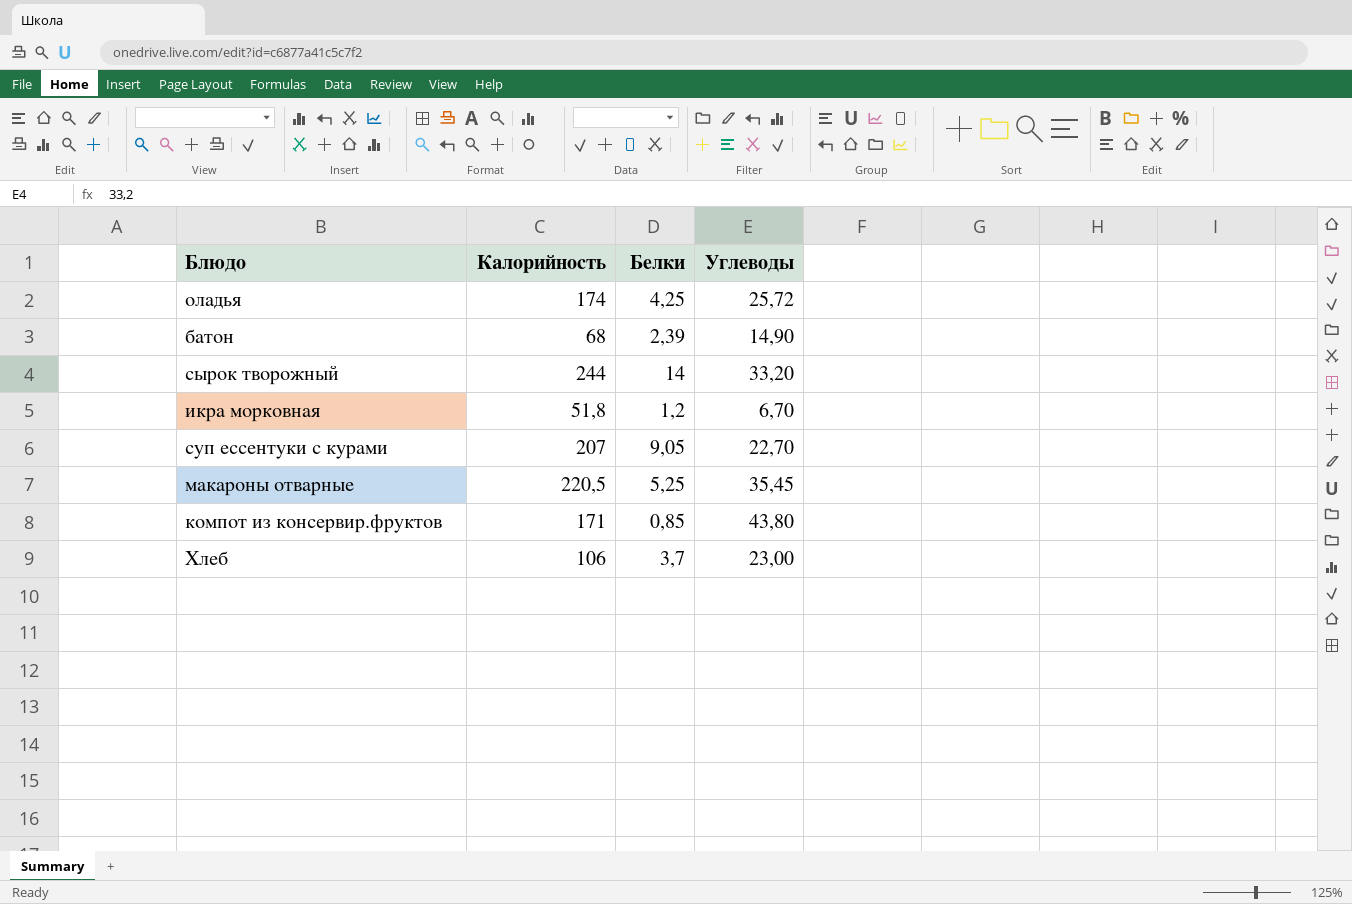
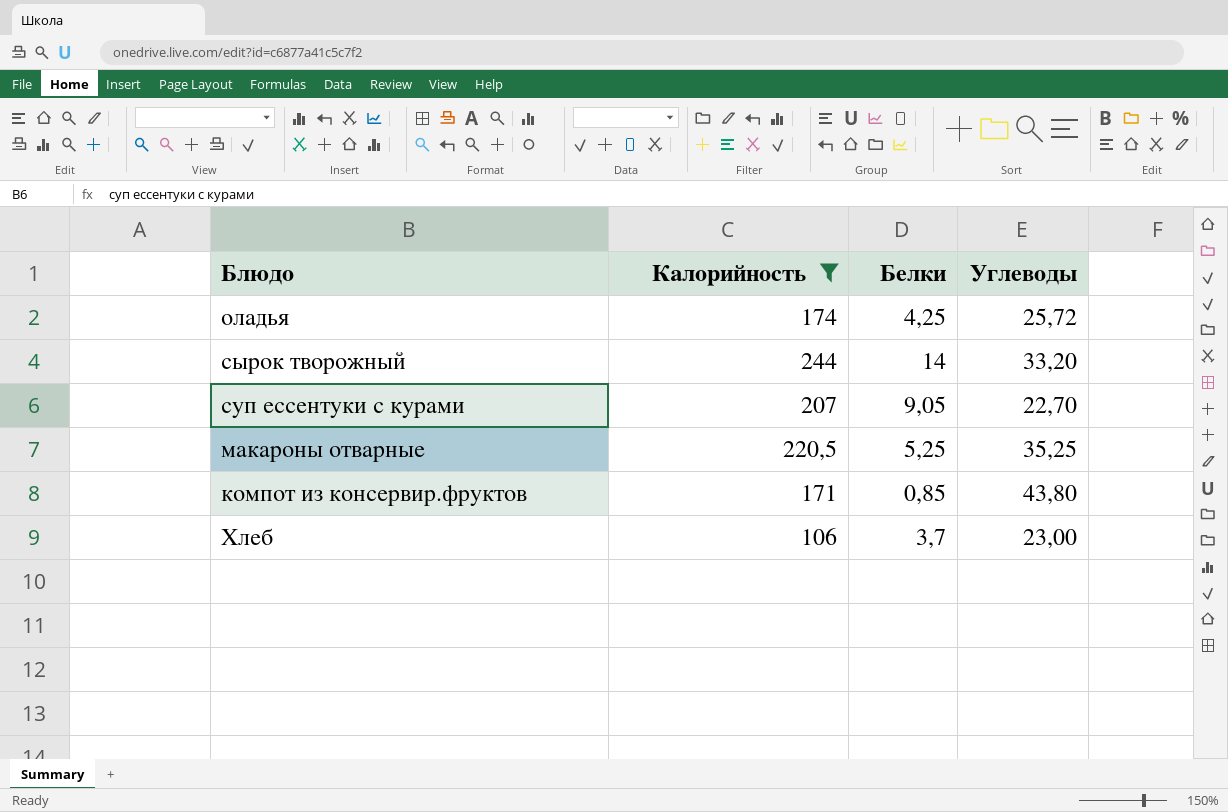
filter: none -> Калорийность >= 106
макароны отварные | Углеводы: 35,45 -> 35,25

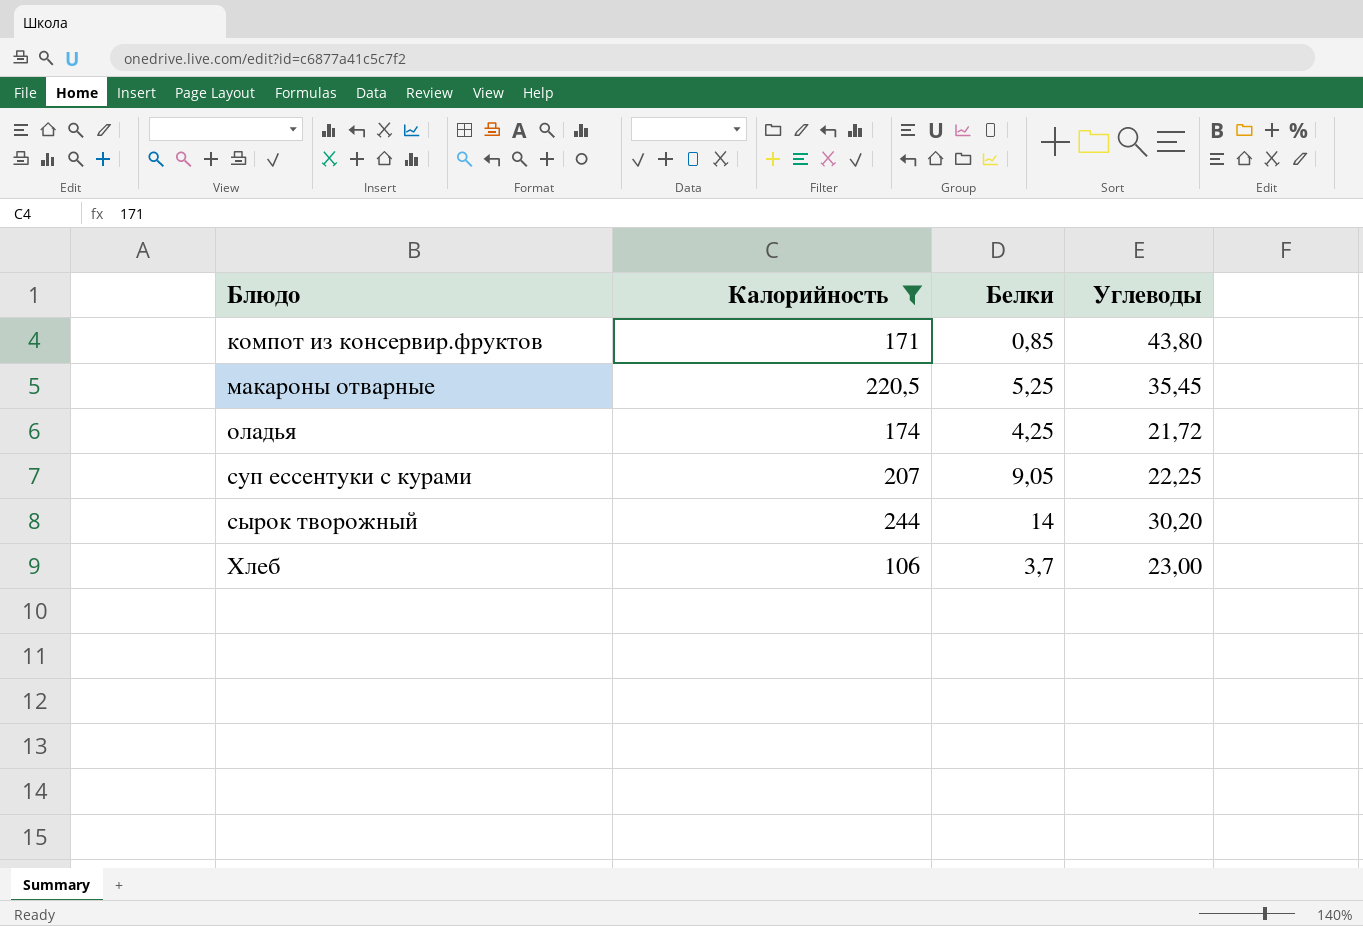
row order: none -> Блюдо ascending
макароны отварные | Углеводы: 35,25 -> 35,45
оладья | Углеводы: 25,72 -> 21,72
суп ессентуки с курами | Углеводы: 22,70 -> 22,25
сырок творожный | Углеводы: 33,20 -> 30,20

